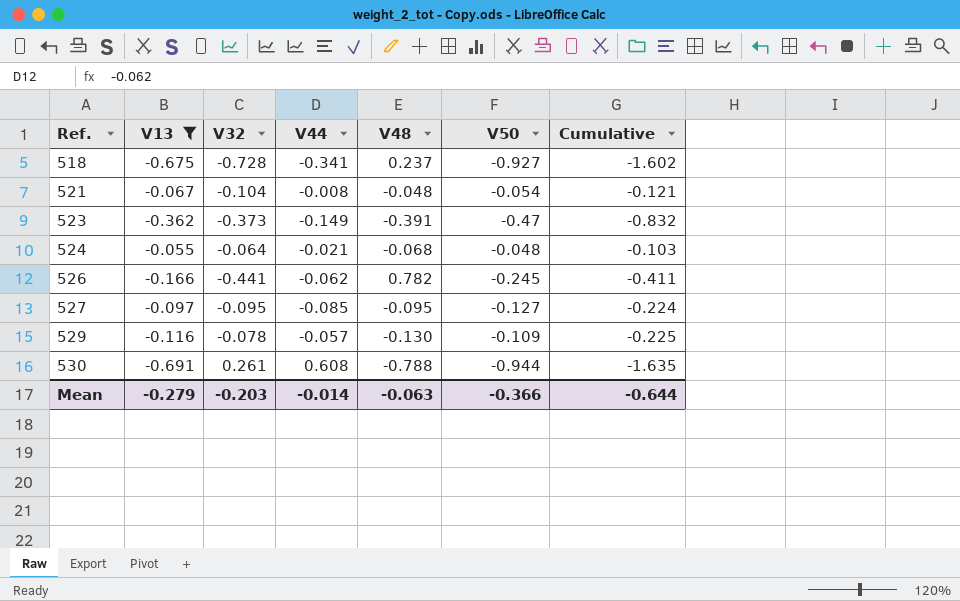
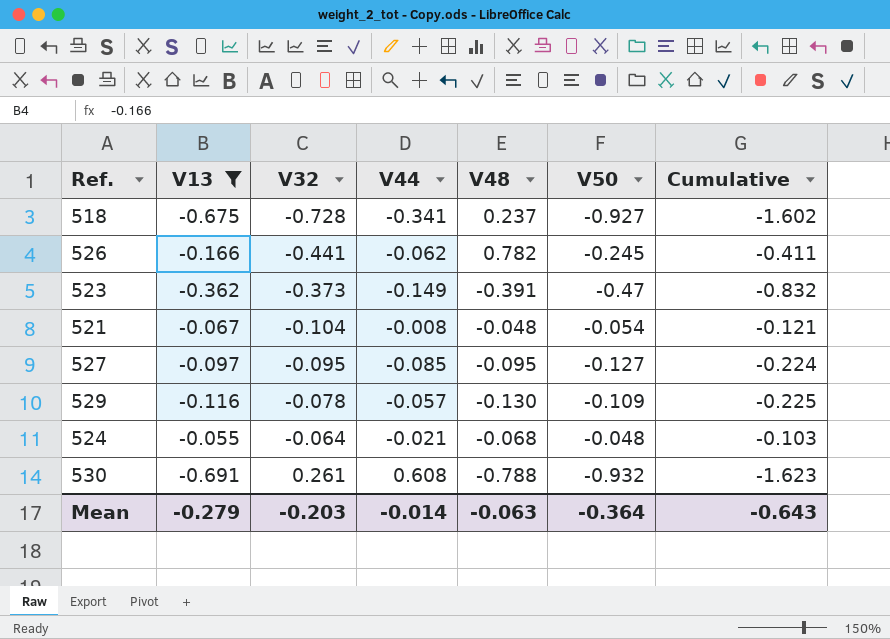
row order: Ref. ascending -> V32 ascending
530 | V50: -0.944 -> -0.932
530 | Cumulative: -1.635 -> -1.623
Mean | V50: -0.366 -> -0.364
Mean | Cumulative: -0.644 -> -0.643

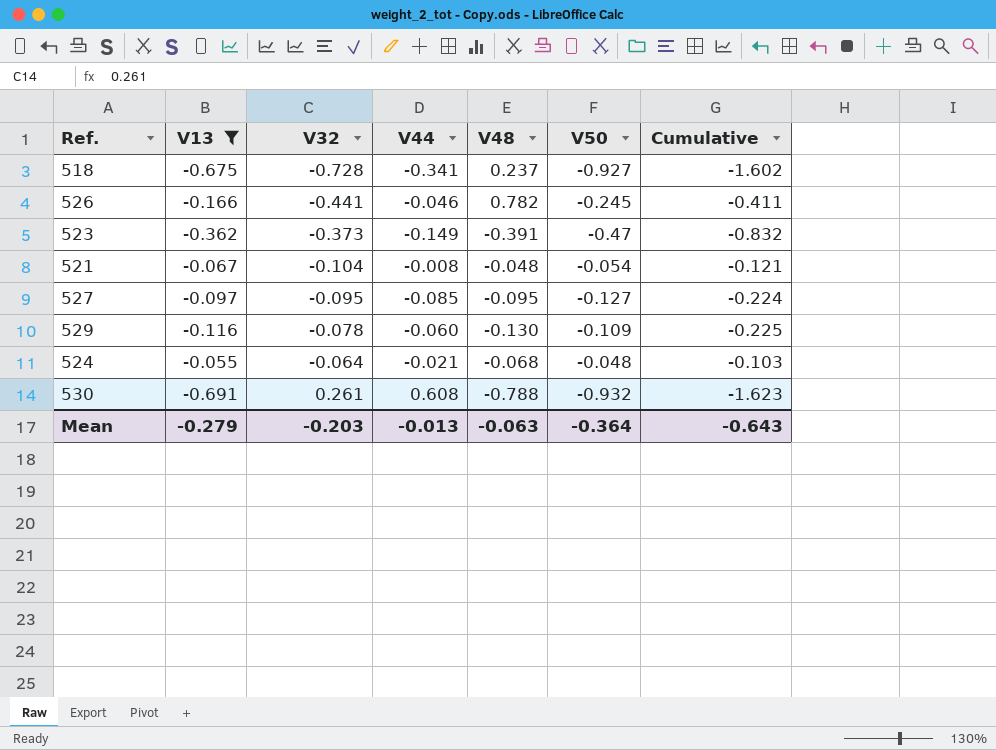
526 | V44: -0.062 -> -0.046
529 | V44: -0.057 -> -0.060
Mean | V44: -0.014 -> -0.013

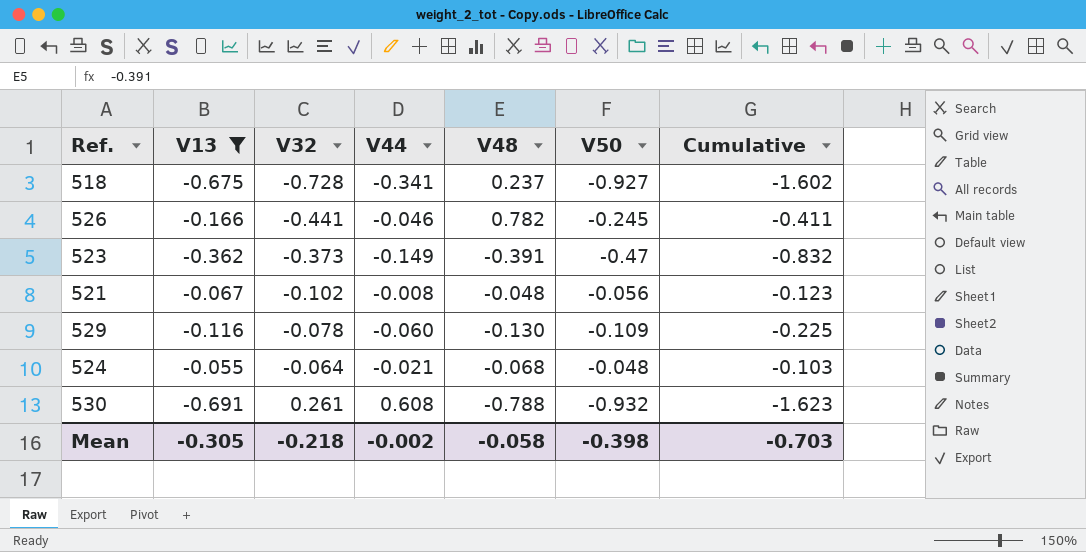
row 527: -0.097 | -0.095 | -0.085 | -0.095 | -0.127 | -0.224 -> none
521 | V32: -0.104 -> -0.102
521 | V50: -0.054 -> -0.056
521 | Cumulative: -0.121 -> -0.123
Mean | V13: -0.279 -> -0.305
Mean | V32: -0.203 -> -0.218
Mean | V44: -0.013 -> -0.002
Mean | V48: -0.063 -> -0.058
Mean | V50: -0.364 -> -0.398
Mean | Cumulative: -0.643 -> -0.703

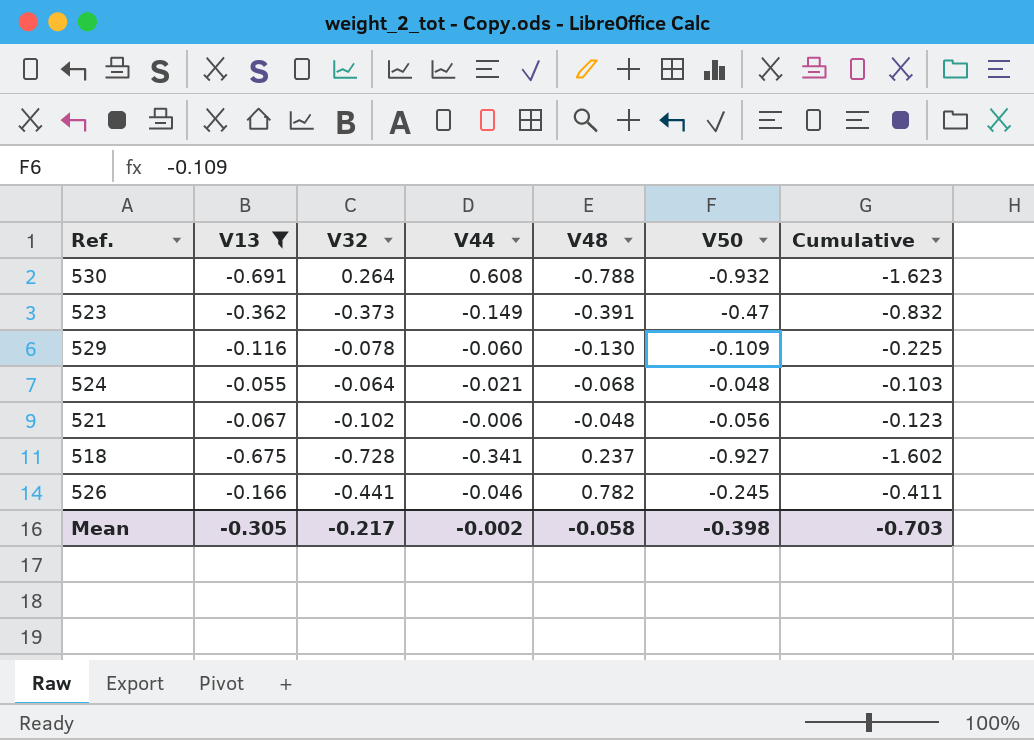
row order: V32 ascending -> V48 ascending
530 | V32: 0.261 -> 0.264
521 | V44: -0.008 -> -0.006
Mean | V32: -0.218 -> -0.217

